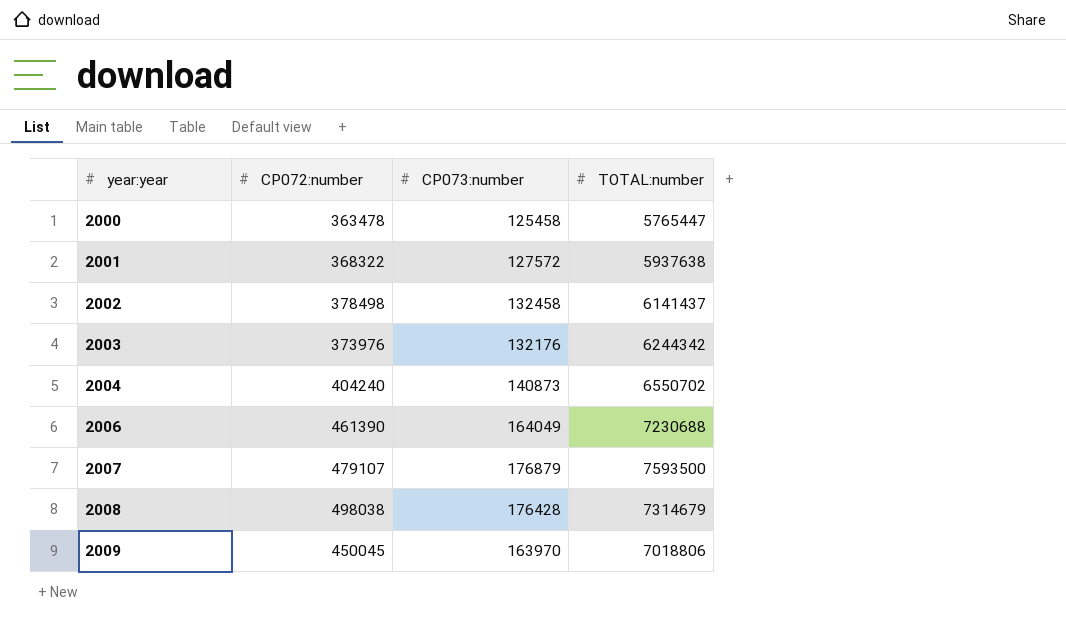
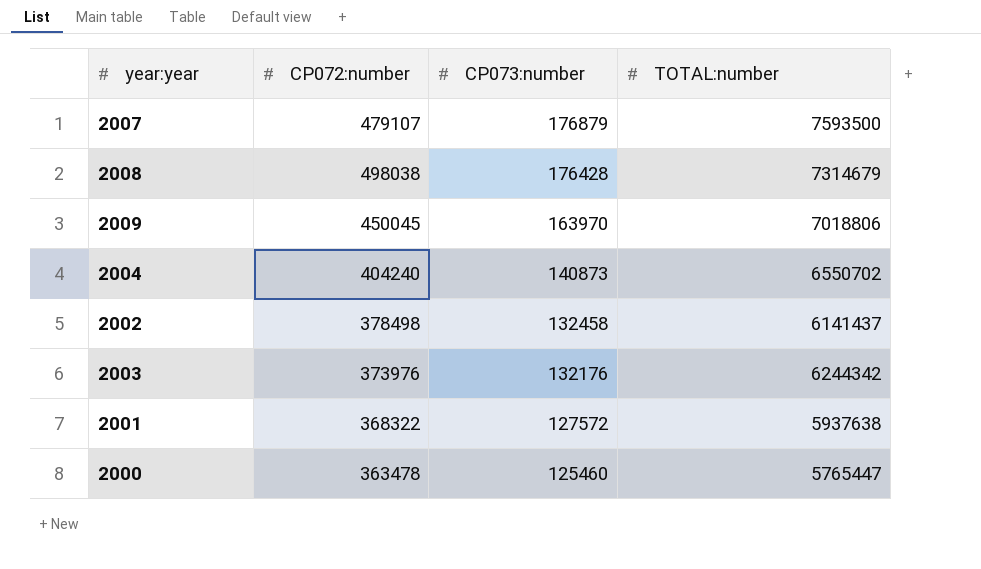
row order: year:year ascending -> CP073:number descending
row 2006: 461390 | 164049 | 7230688 -> none
2000 | CP073:number: 125458 -> 125460

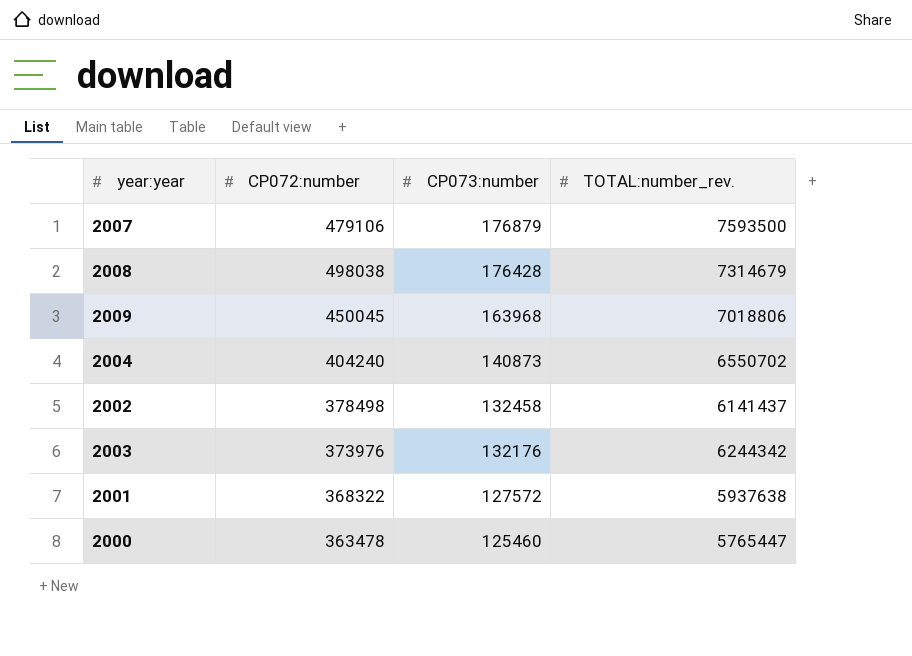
column name: TOTAL:number -> TOTAL:number_rev.
2007 | CP072:number: 479107 -> 479106
2009 | CP073:number: 163970 -> 163968

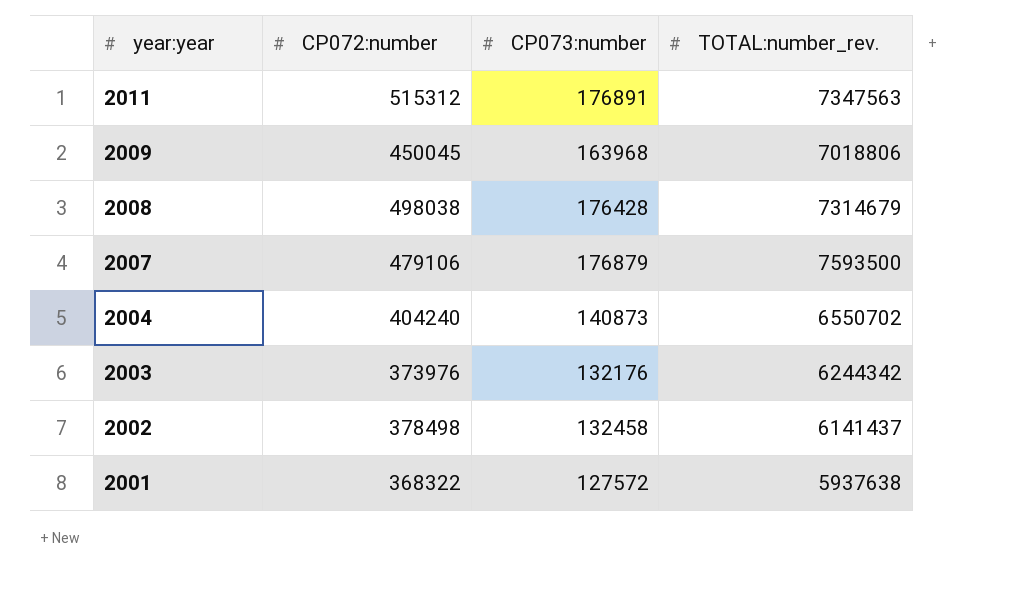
row order: CP073:number descending -> year:year descending
row 2000: 363478 | 125460 | 5765447 -> none
row 2011: none -> 515312 | 176891 | 7347563

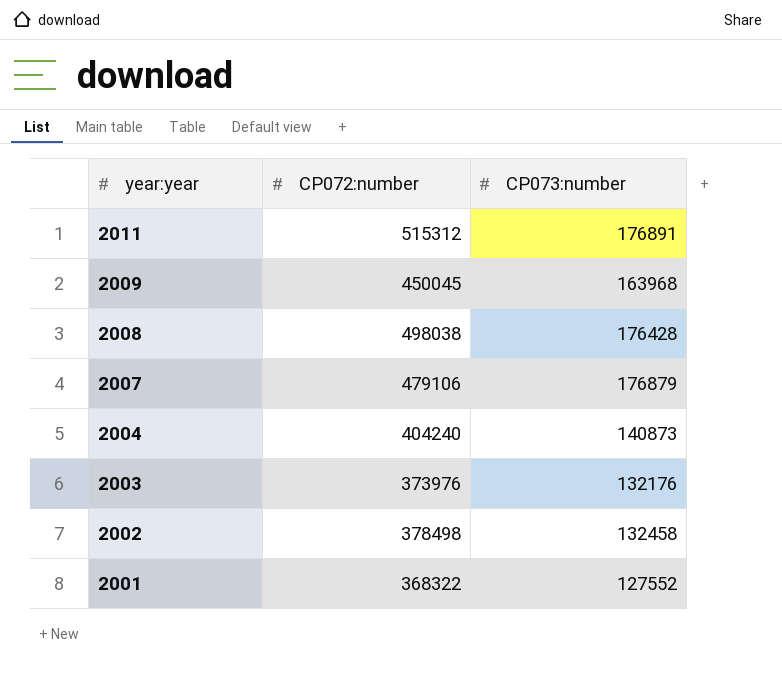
column TOTAL:number_rev. | position: 4 -> none
2001 | CP073:number: 127572 -> 127552

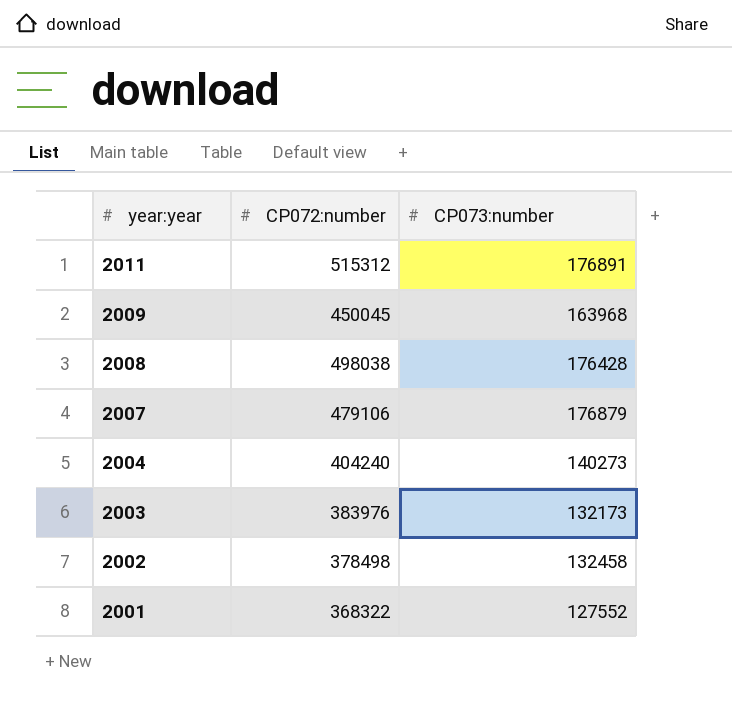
2004 | CP073:number: 140873 -> 140273
2003 | CP072:number: 373976 -> 383976
2003 | CP073:number: 132176 -> 132173

